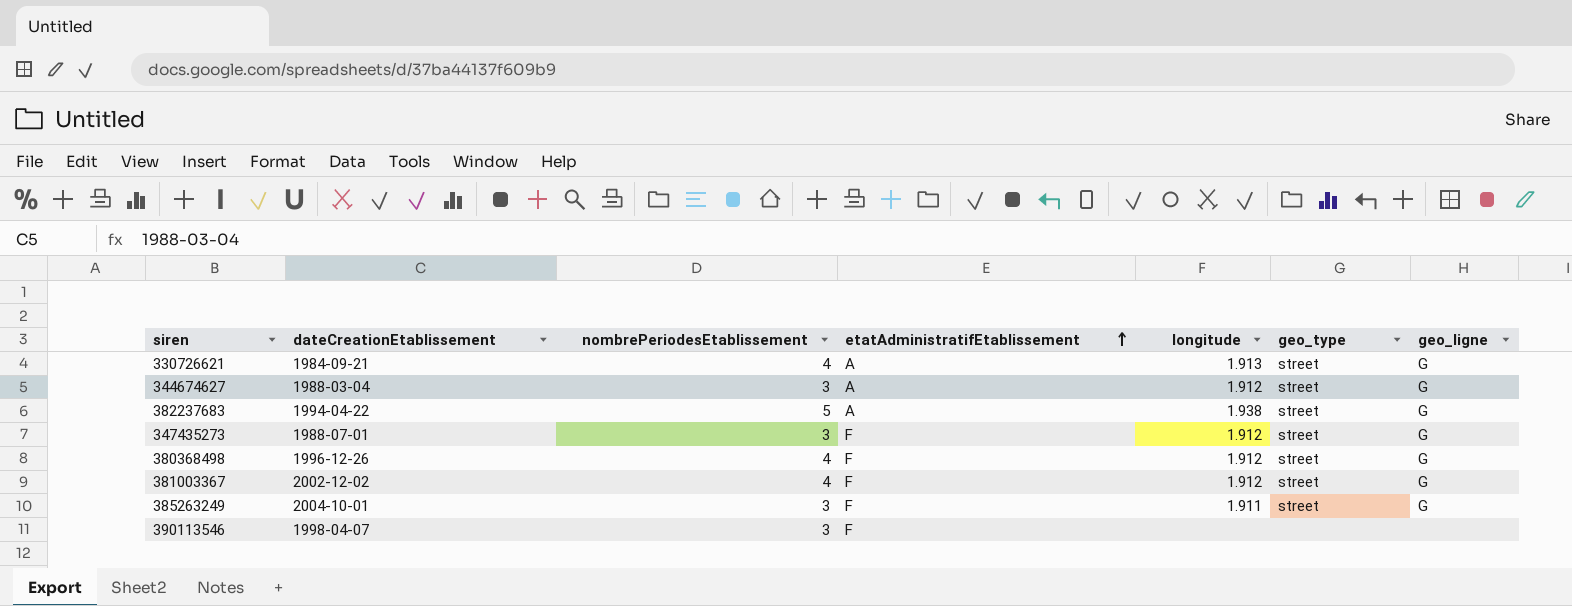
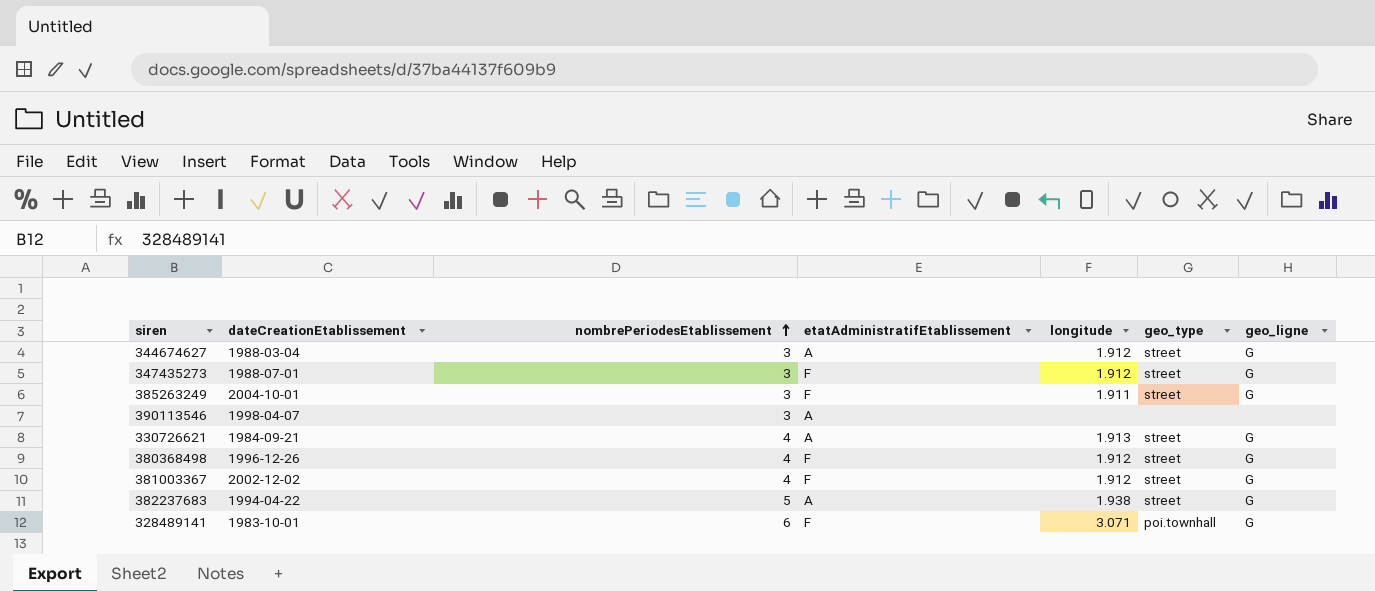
row order: etatAdministratifEtablissement ascending -> nombrePeriodesEtablissement ascending
390113546 | etatAdministratifEtablissement: F -> A
row 328489141: none -> 1983-10-01 | 6 | F | 3.071 | poi.townhall | G

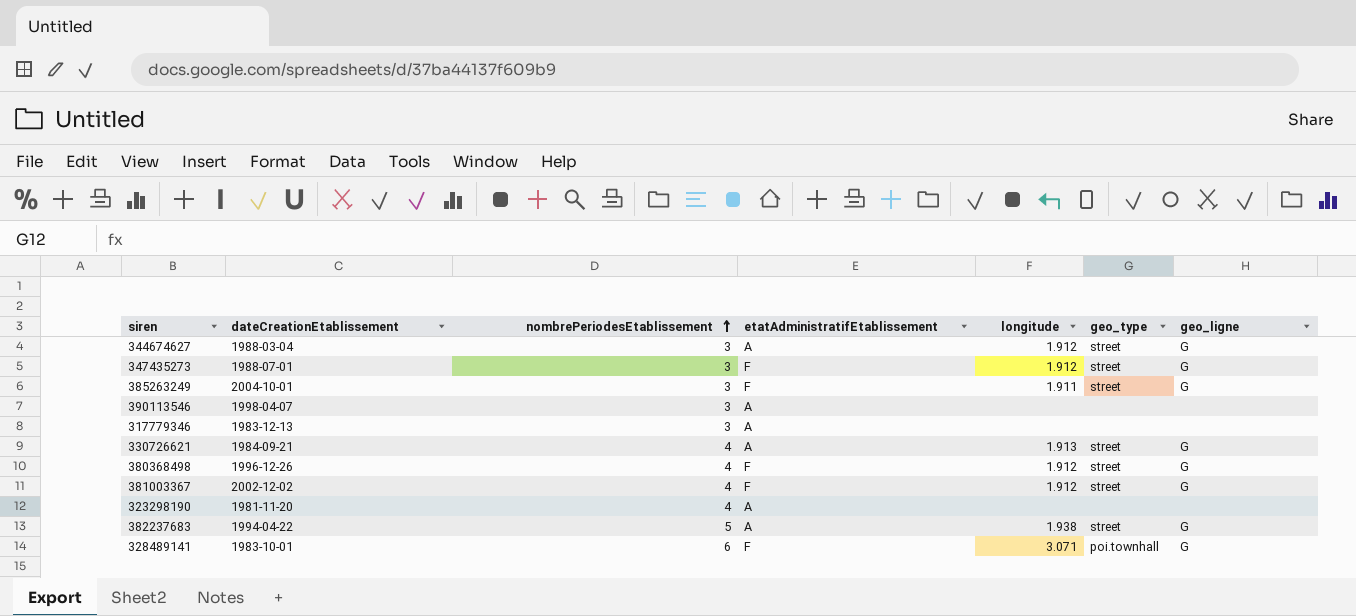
row 317779346: none -> 1983-12-13 | 3 | A | none | none | none
row 323298190: none -> 1981-11-20 | 4 | A | none | none | none

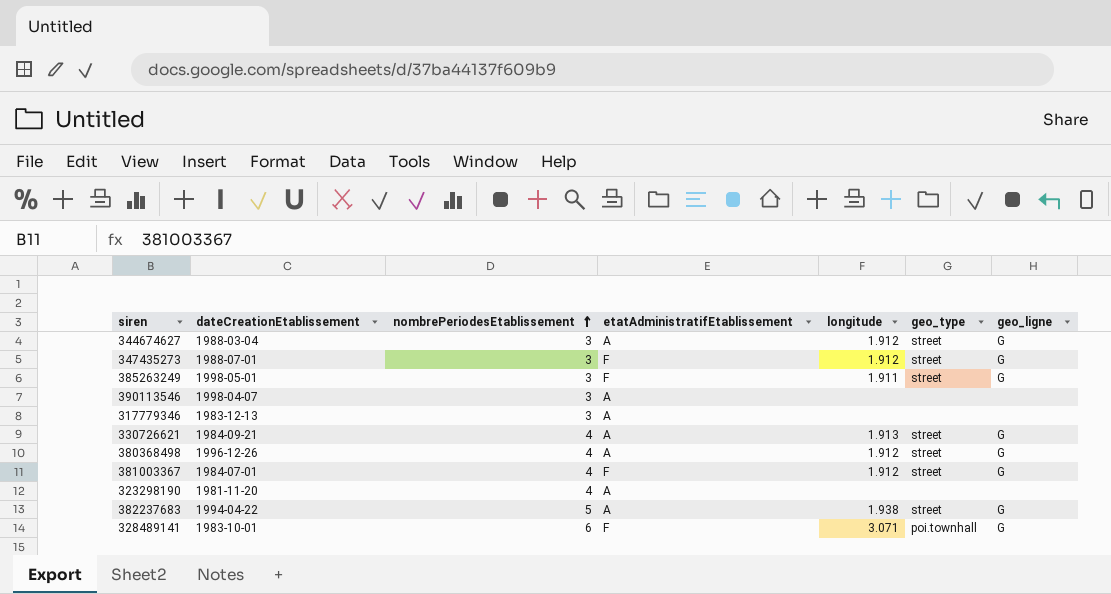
385263249 | dateCreationEtablissement: 2004-10-01 -> 1998-05-01
380368498 | etatAdministratifEtablissement: F -> A
381003367 | dateCreationEtablissement: 2002-12-02 -> 1984-07-01

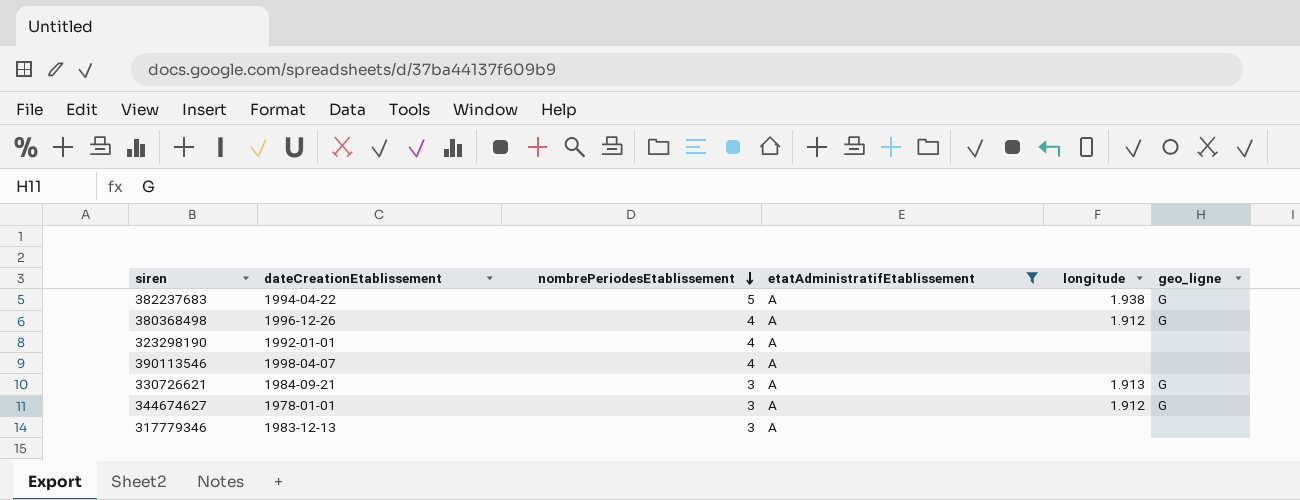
filter: none -> etatAdministratifEtablissement = A
row order: nombrePeriodesEtablissement ascending -> nombrePeriodesEtablissement descending
column geo_type | position: 6 -> none
323298190 | dateCreationEtablissement: 1981-11-20 -> 1992-01-01
390113546 | nombrePeriodesEtablissement: 3 -> 4
330726621 | nombrePeriodesEtablissement: 4 -> 3
344674627 | dateCreationEtablissement: 1988-03-04 -> 1978-01-01

